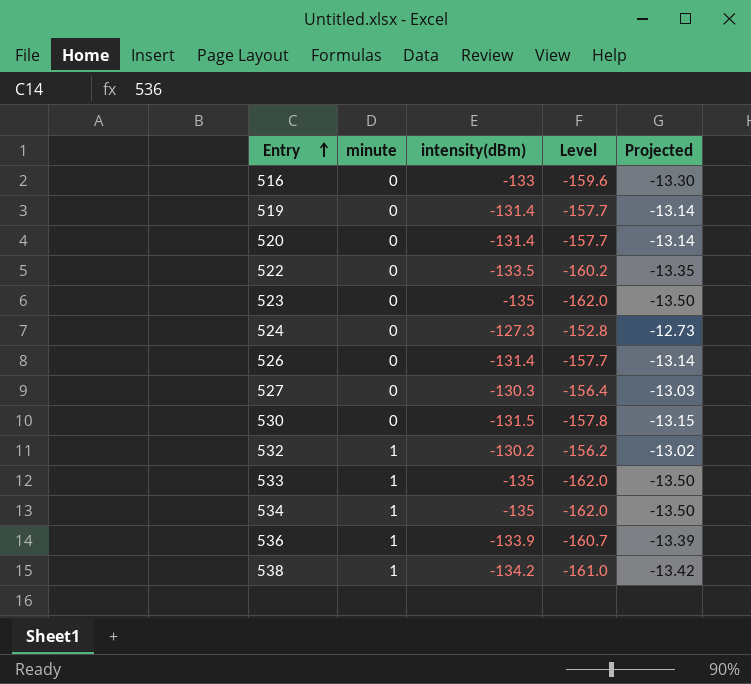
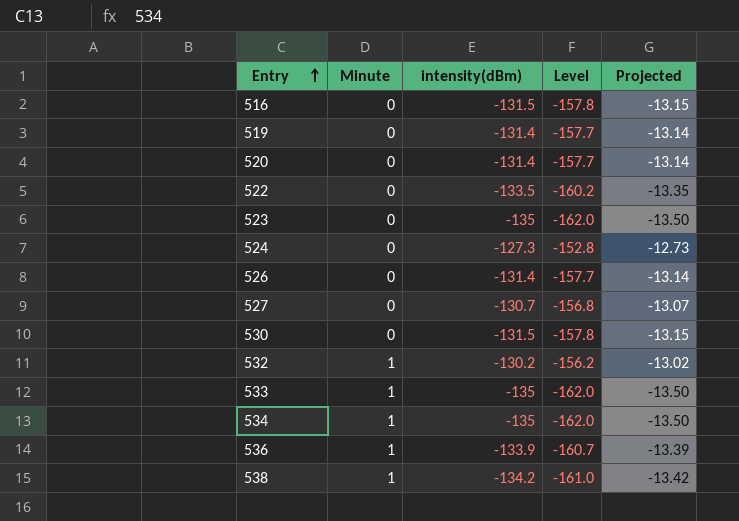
column name: minute -> Minute
516 | intensity(dBm): -133 -> -131.5
516 | Level: -159.6 -> -157.8
516 | Projected: -13.30 -> -13.15
527 | intensity(dBm): -130.3 -> -130.7
527 | Level: -156.4 -> -156.8
527 | Projected: -13.03 -> -13.07

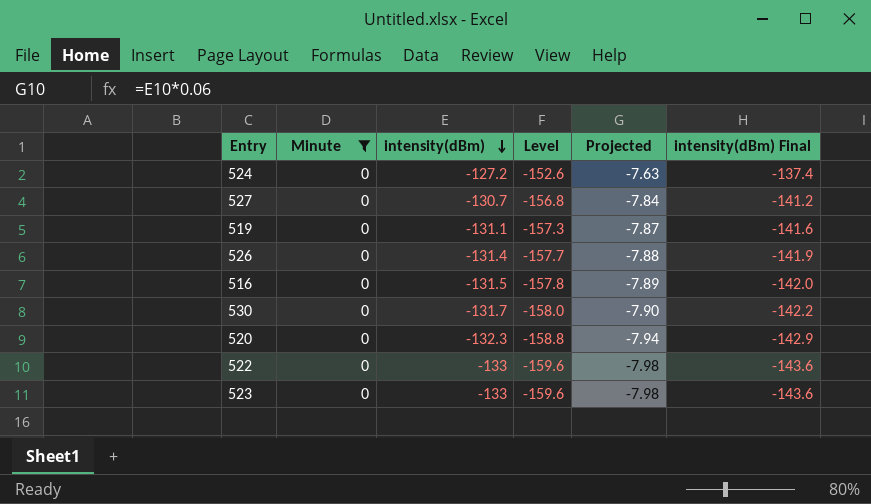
filter: none -> Minute = 0
row order: Entry ascending -> intensity(dBm) descending
column Projected | formula: [intensity(dBm)] * 0.1 -> [intensity(dBm)] * 0.06
column intensity(dBm) Final | formula: none -> [intensity(dBm)] * 1.08
524 | intensity(dBm): -127.3 -> -127.2
524 | Level: -152.8 -> -152.6
519 | intensity(dBm): -131.4 -> -131.1
519 | Level: -157.7 -> -157.3
530 | intensity(dBm): -131.5 -> -131.7
530 | Level: -157.8 -> -158.0
520 | intensity(dBm): -131.4 -> -132.3
520 | Level: -157.7 -> -158.8
522 | intensity(dBm): -133.5 -> -133
522 | Level: -160.2 -> -159.6
523 | intensity(dBm): -135 -> -133
523 | Level: -162.0 -> -159.6

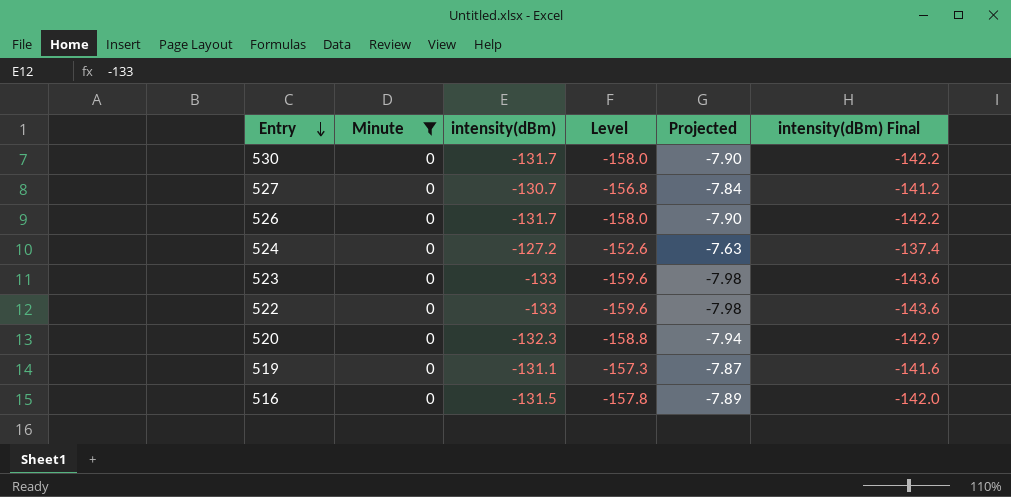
row order: intensity(dBm) descending -> Entry descending
526 | intensity(dBm): -131.4 -> -131.7
526 | Level: -157.7 -> -158.0
526 | Projected: -7.88 -> -7.90
526 | intensity(dBm) Final: -141.9 -> -142.2

